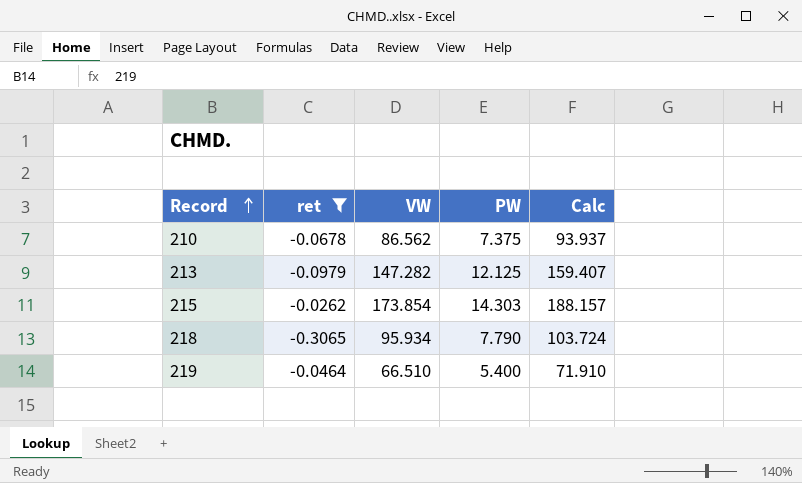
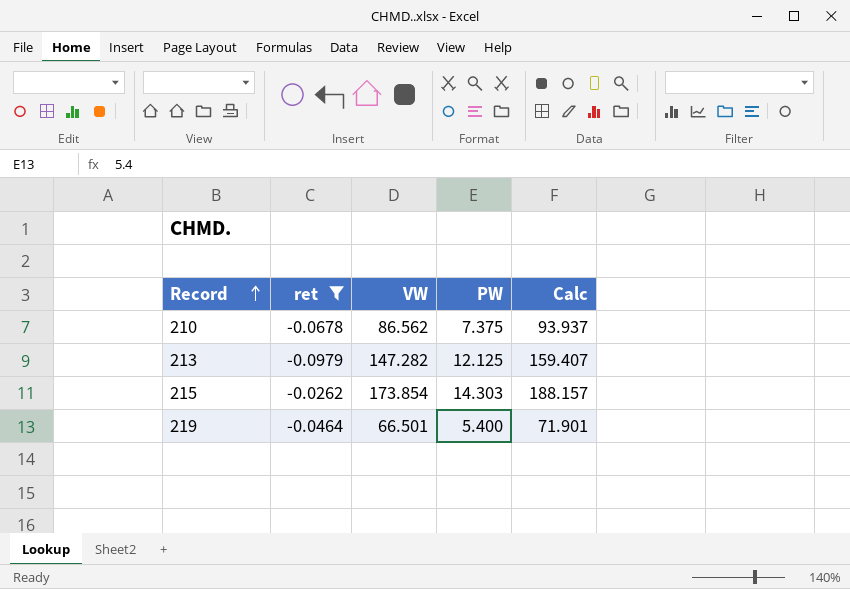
row 218: -0.3065 | 95.934 | 7.790 | 103.724 -> none
219 | VW: 66.510 -> 66.501
219 | Calc: 71.910 -> 71.901

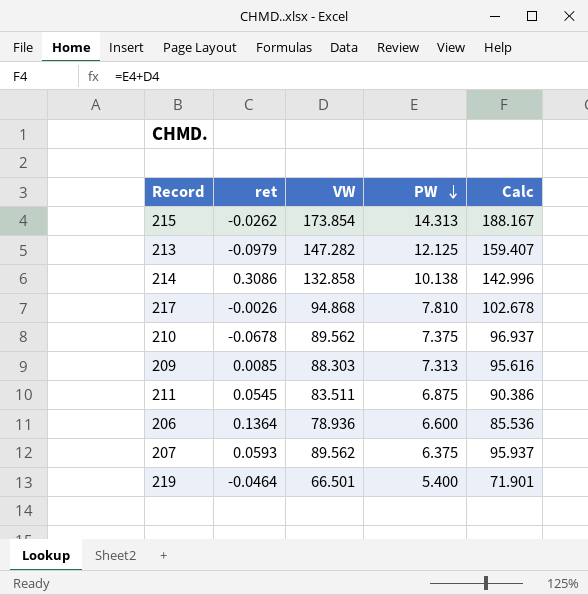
filter: ret <= -0.0262 -> none
row order: Record ascending -> PW descending
215 | PW: 14.303 -> 14.313
215 | Calc: 188.157 -> 188.167
210 | VW: 86.562 -> 89.562
210 | Calc: 93.937 -> 96.937

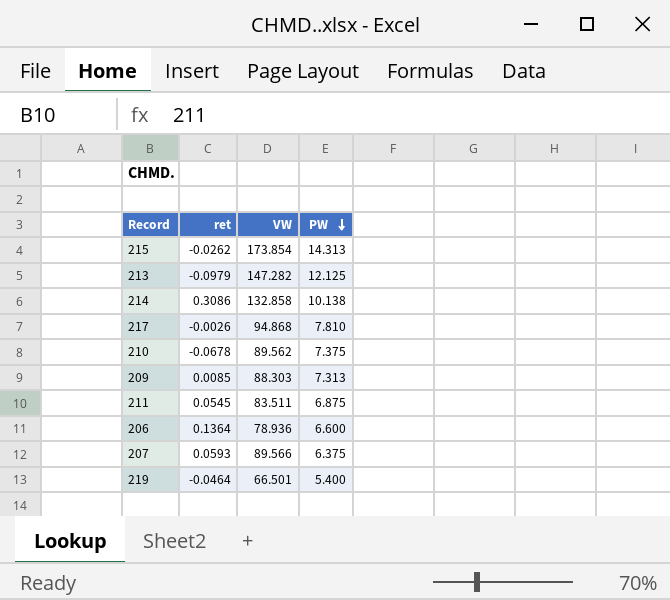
column Calc | formula: [VW] + [PW] -> none
207 | VW: 89.562 -> 89.566

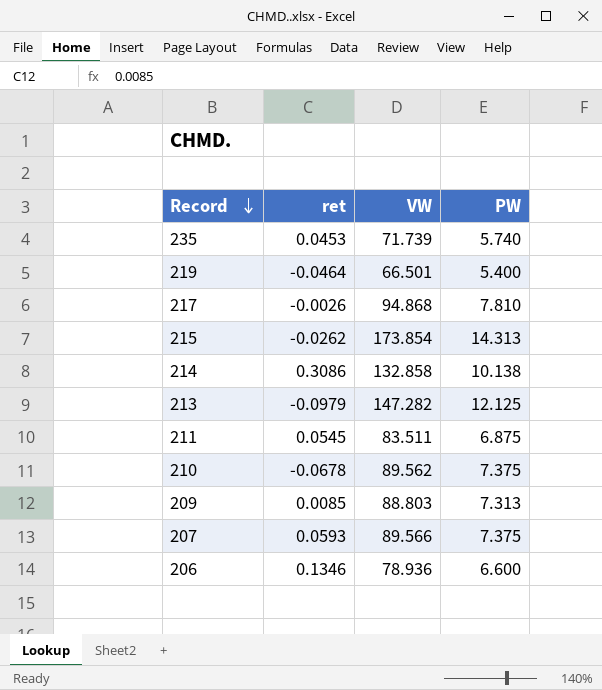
row order: PW descending -> Record descending
row 235: none -> 0.0453 | 71.739 | 5.740
209 | VW: 88.303 -> 88.803
207 | PW: 6.375 -> 7.375
206 | ret: 0.1364 -> 0.1346

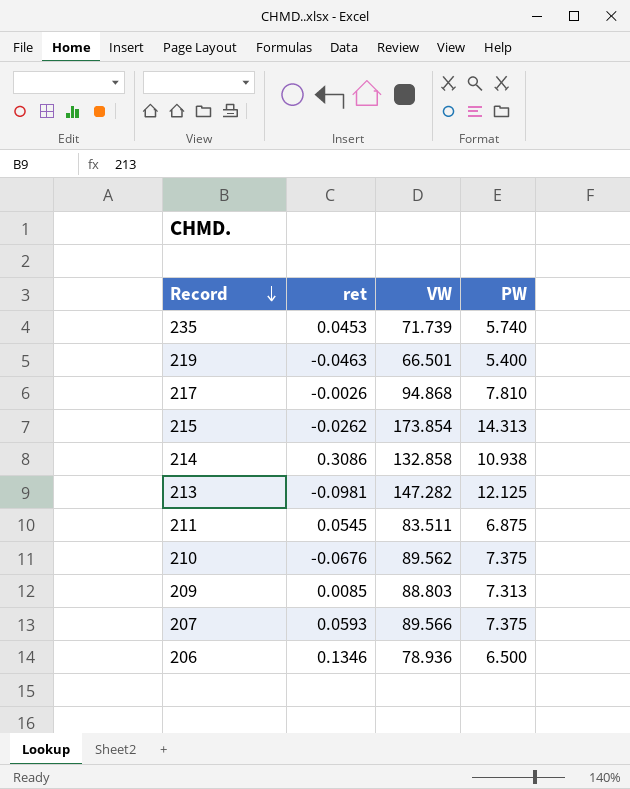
219 | ret: -0.0464 -> -0.0463
214 | PW: 10.138 -> 10.938
213 | ret: -0.0979 -> -0.0981
210 | ret: -0.0678 -> -0.0676
206 | PW: 6.600 -> 6.500

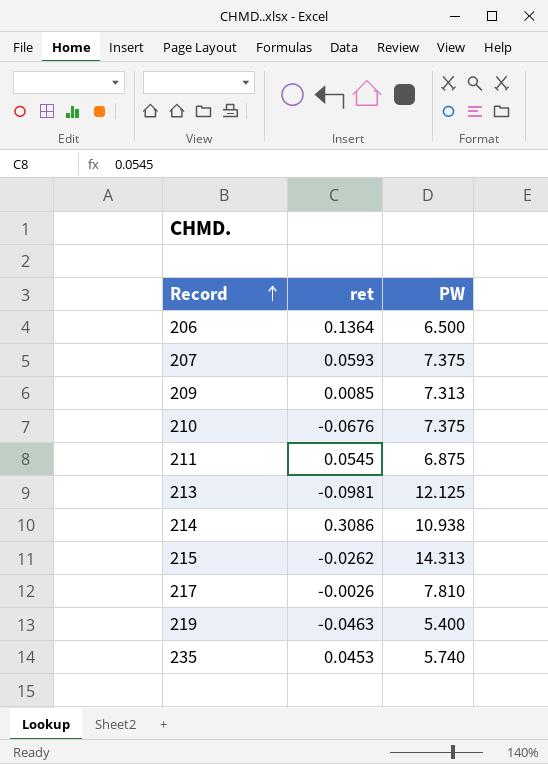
row order: Record descending -> Record ascending
column VW | position: 3 -> none
206 | ret: 0.1346 -> 0.1364

